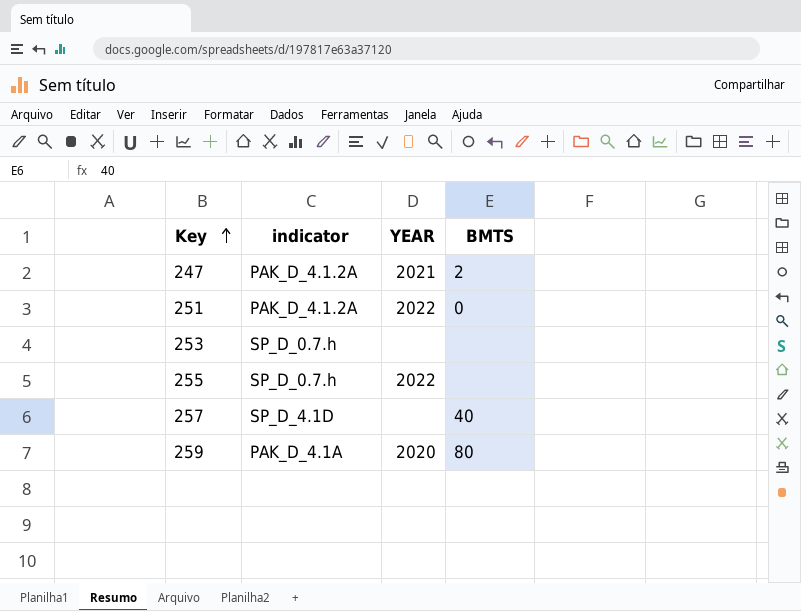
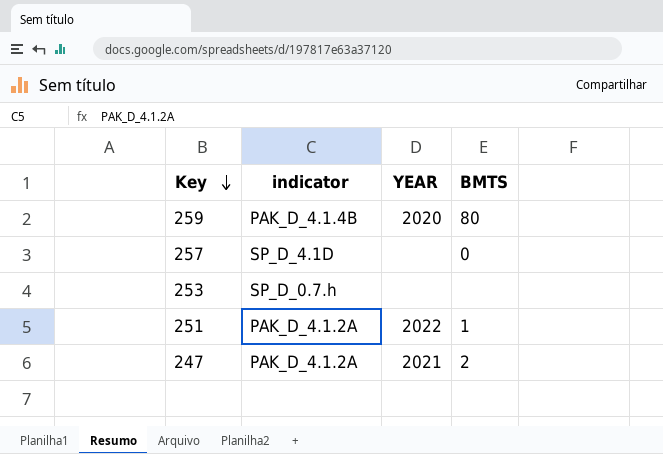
row order: Key ascending -> Key descending
row 255: SP_D_0.7.h | 2022 | none -> none
259 | indicator: PAK_D_4.1A -> PAK_D_4.1.4B
257 | BMTS: 40 -> 0
251 | BMTS: 0 -> 1

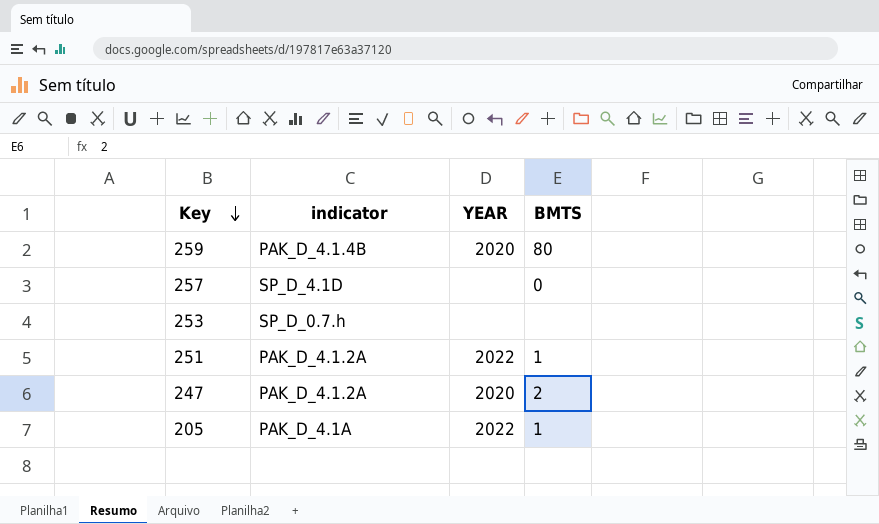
247 | YEAR: 2021 -> 2020
row 205: none -> PAK_D_4.1A | 2022 | 1

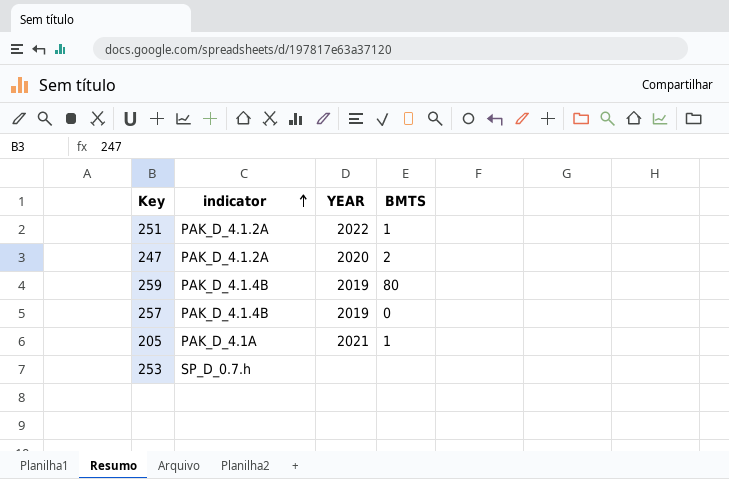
row order: Key descending -> indicator ascending
259 | YEAR: 2020 -> 2019
257 | indicator: SP_D_4.1D -> PAK_D_4.1.4B
257 | YEAR: none -> 2019
205 | YEAR: 2022 -> 2021

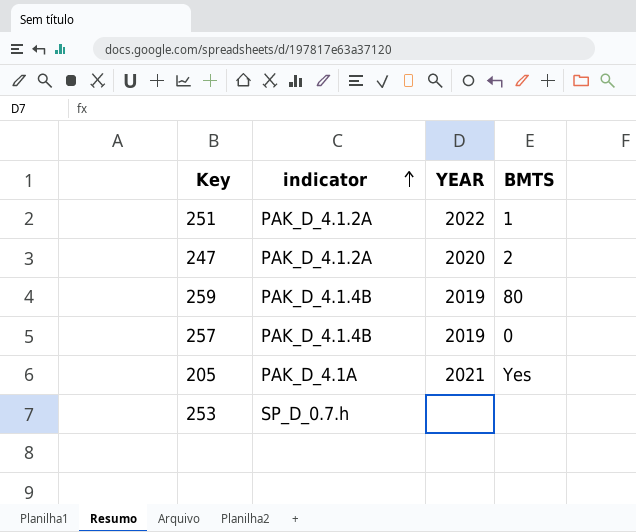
205 | BMTS: 1 -> Yes

